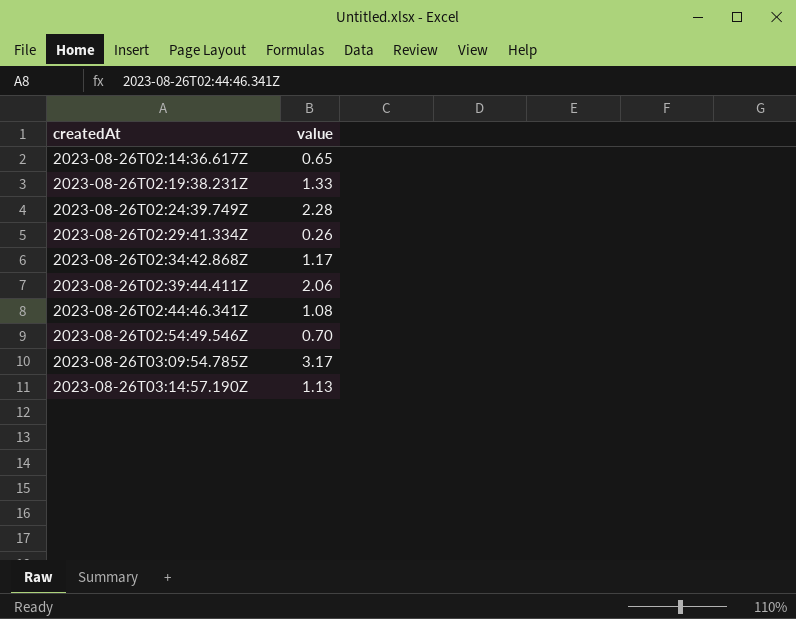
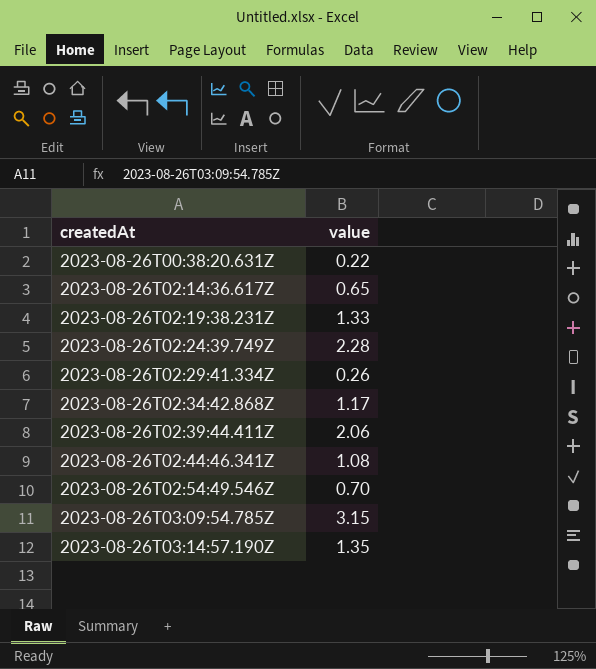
row 2023-08-26T00:38:20.631Z: none -> 0.22
2023-08-26T03:09:54.785Z | value: 3.17 -> 3.15
2023-08-26T03:14:57.190Z | value: 1.13 -> 1.35

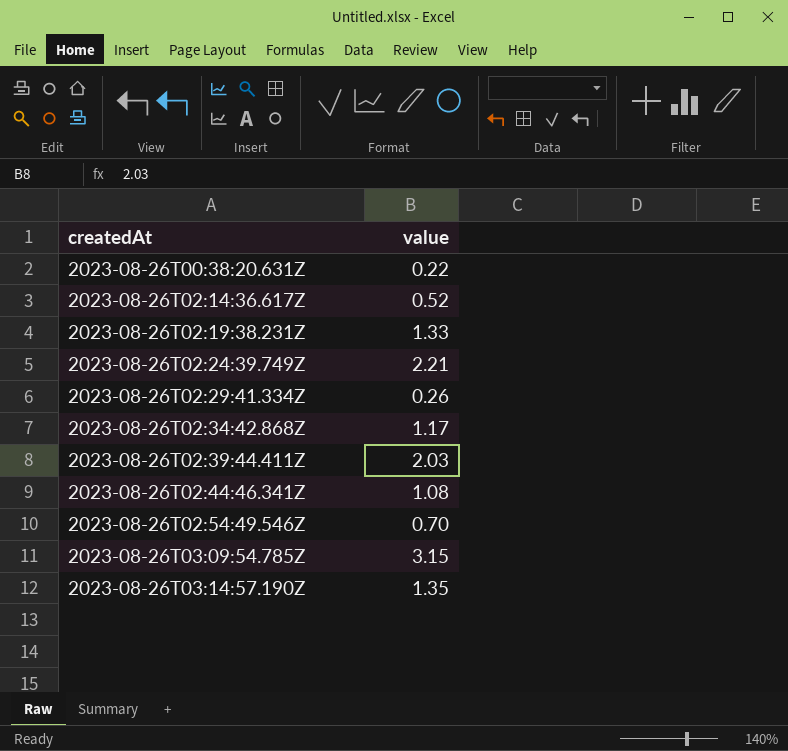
2023-08-26T02:14:36.617Z | value: 0.65 -> 0.52
2023-08-26T02:24:39.749Z | value: 2.28 -> 2.21
2023-08-26T02:39:44.411Z | value: 2.06 -> 2.03

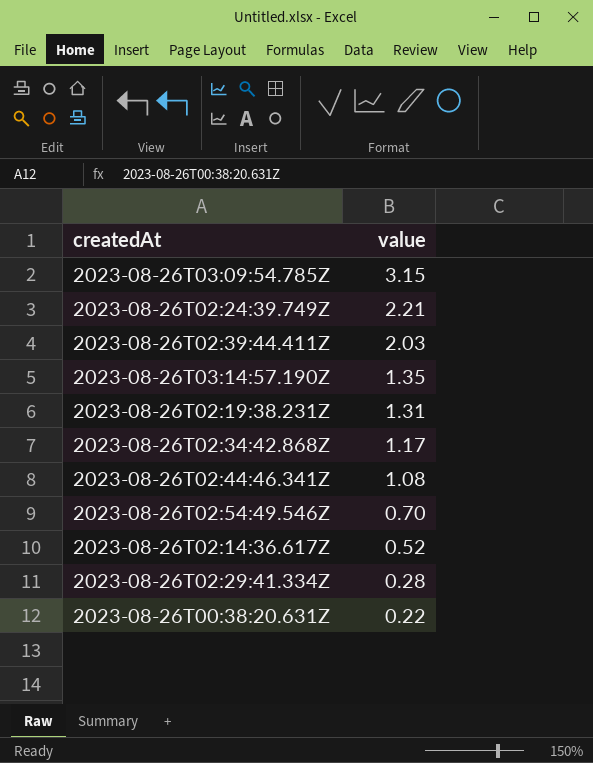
row order: createdAt ascending -> value descending
2023-08-26T02:19:38.231Z | value: 1.33 -> 1.31
2023-08-26T02:29:41.334Z | value: 0.26 -> 0.28

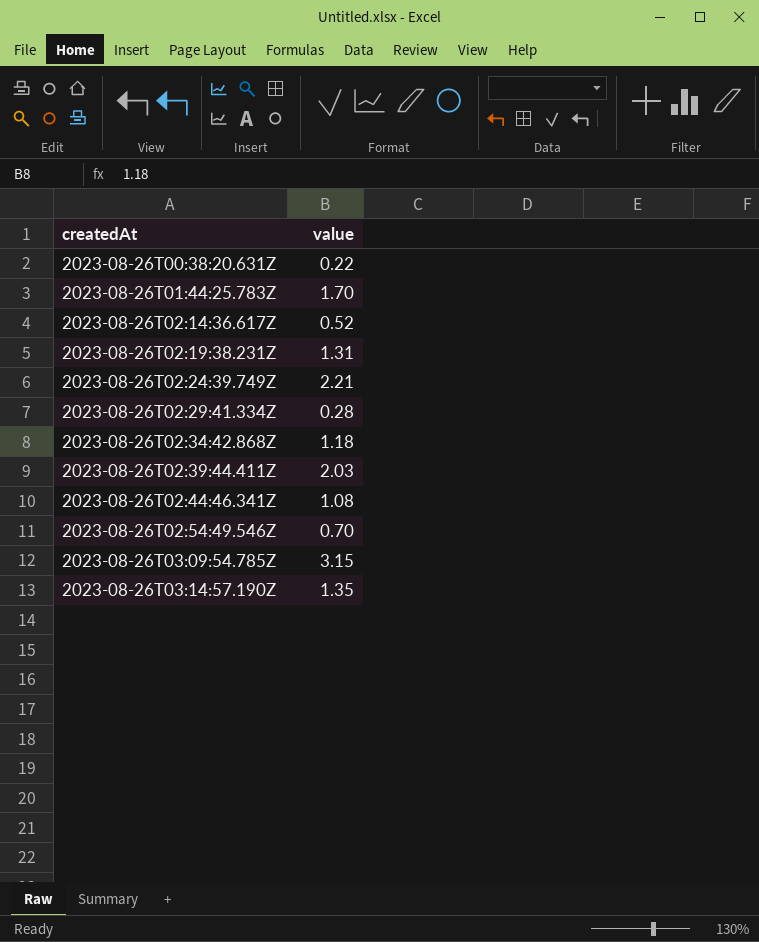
row order: value descending -> createdAt ascending
row 2023-08-26T01:44:25.783Z: none -> 1.70
2023-08-26T02:34:42.868Z | value: 1.17 -> 1.18

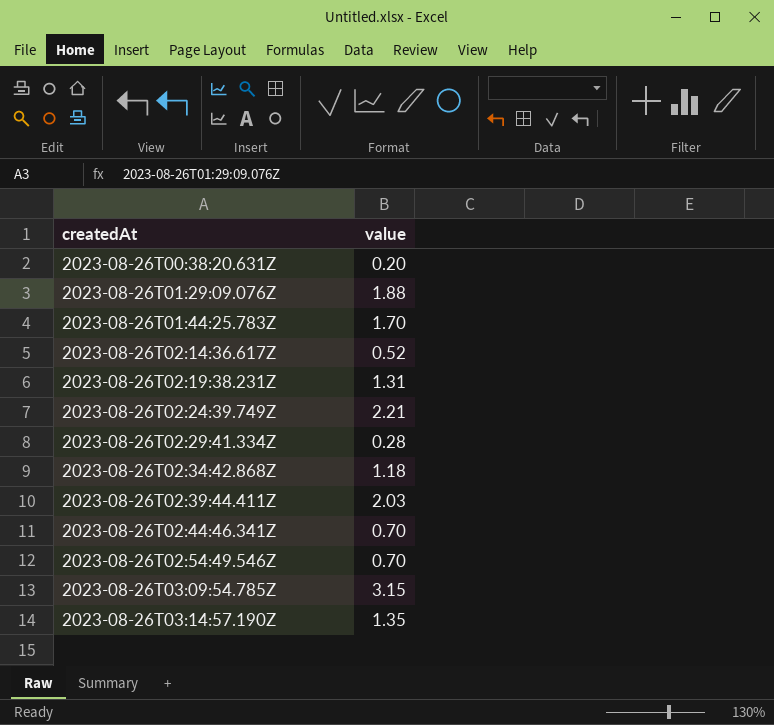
2023-08-26T00:38:20.631Z | value: 0.22 -> 0.20
row 2023-08-26T01:29:09.076Z: none -> 1.88
2023-08-26T02:44:46.341Z | value: 1.08 -> 0.70

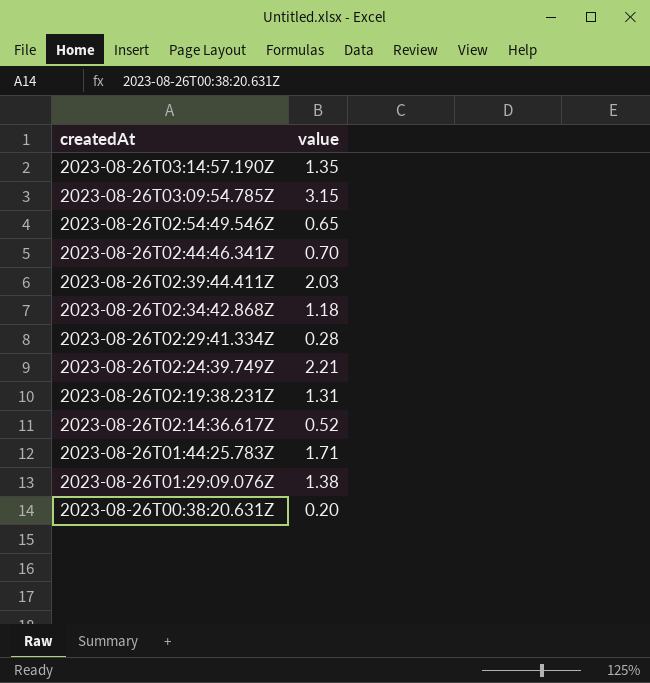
row order: createdAt ascending -> createdAt descending
2023-08-26T02:54:49.546Z | value: 0.70 -> 0.65
2023-08-26T01:44:25.783Z | value: 1.70 -> 1.71
2023-08-26T01:29:09.076Z | value: 1.88 -> 1.38

